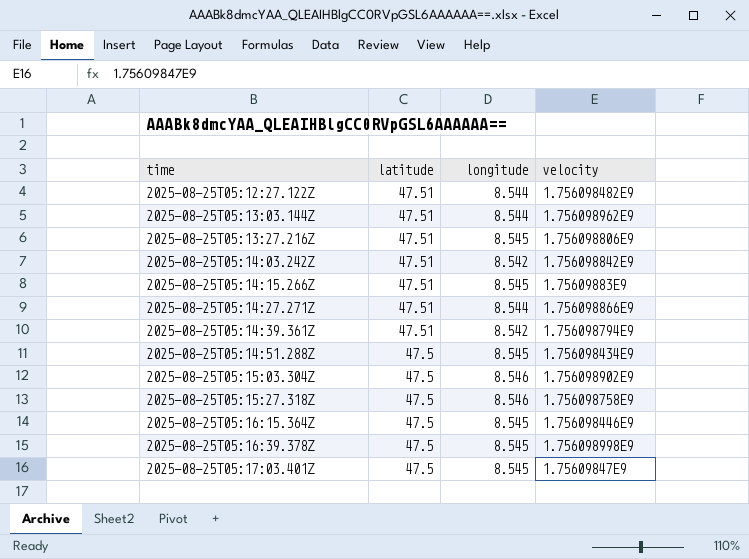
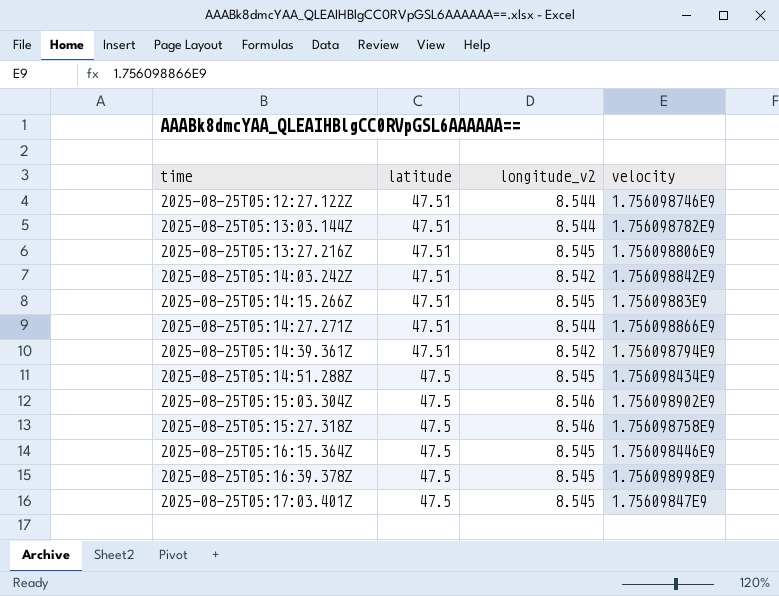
column name: longitude -> longitude_v2
2025-08-25T05:12:27.122Z | velocity: 1.756098482E9 -> 1.756098746E9
2025-08-25T05:13:03.144Z | velocity: 1.756098962E9 -> 1.756098782E9

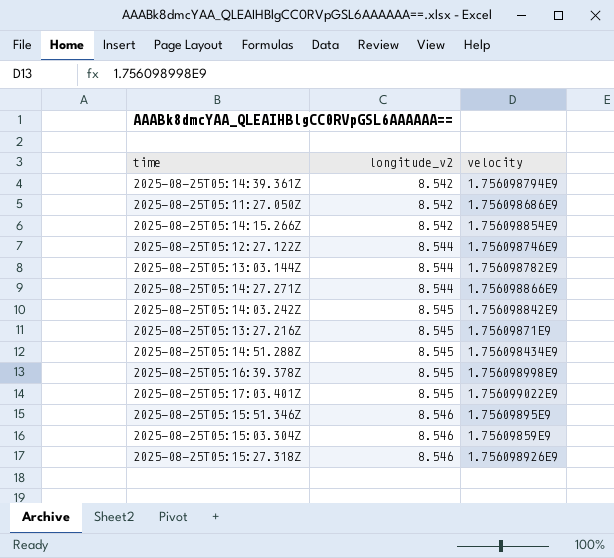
row order: time ascending -> longitude_v2 ascending
column latitude | position: 2 -> none
row 2025-08-25T05:16:15.364Z: 47.5 | 8.545 | 1.756098446E9 -> none
row 2025-08-25T05:11:27.050Z: none -> 8.542 | 1.756098686E9
2025-08-25T05:14:15.266Z | longitude_v2: 8.545 -> 8.542
2025-08-25T05:14:15.266Z | velocity: 1.75609883E9 -> 1.756098854E9
2025-08-25T05:14:03.242Z | longitude_v2: 8.542 -> 8.545
2025-08-25T05:13:27.216Z | velocity: 1.756098806E9 -> 1.75609871E9
2025-08-25T05:17:03.401Z | velocity: 1.75609847E9 -> 1.756099022E9
row 2025-08-25T05:15:51.346Z: none -> 8.546 | 1.75609895E9
2025-08-25T05:15:03.304Z | velocity: 1.756098902E9 -> 1.75609859E9
2025-08-25T05:15:27.318Z | velocity: 1.756098758E9 -> 1.756098926E9

